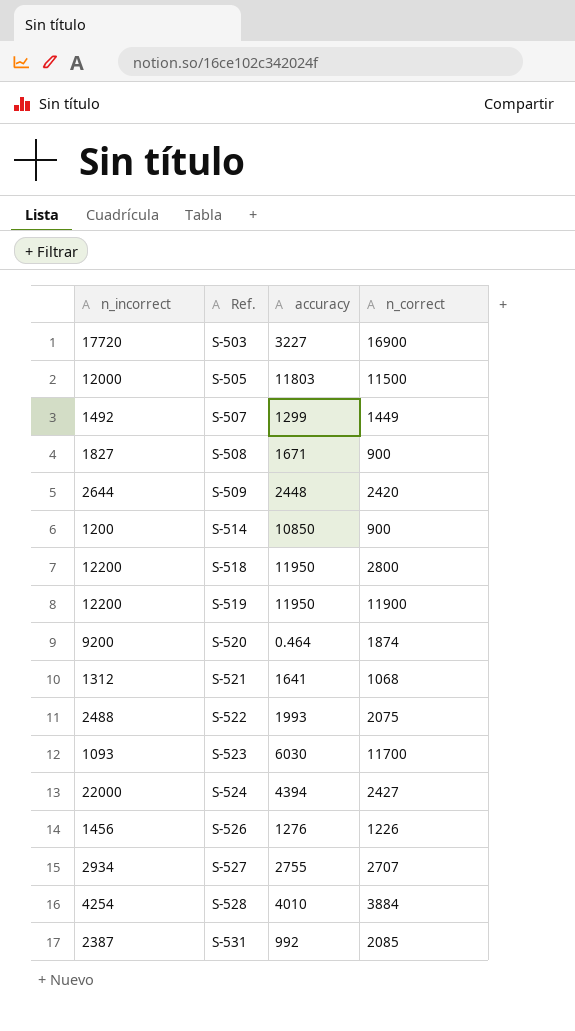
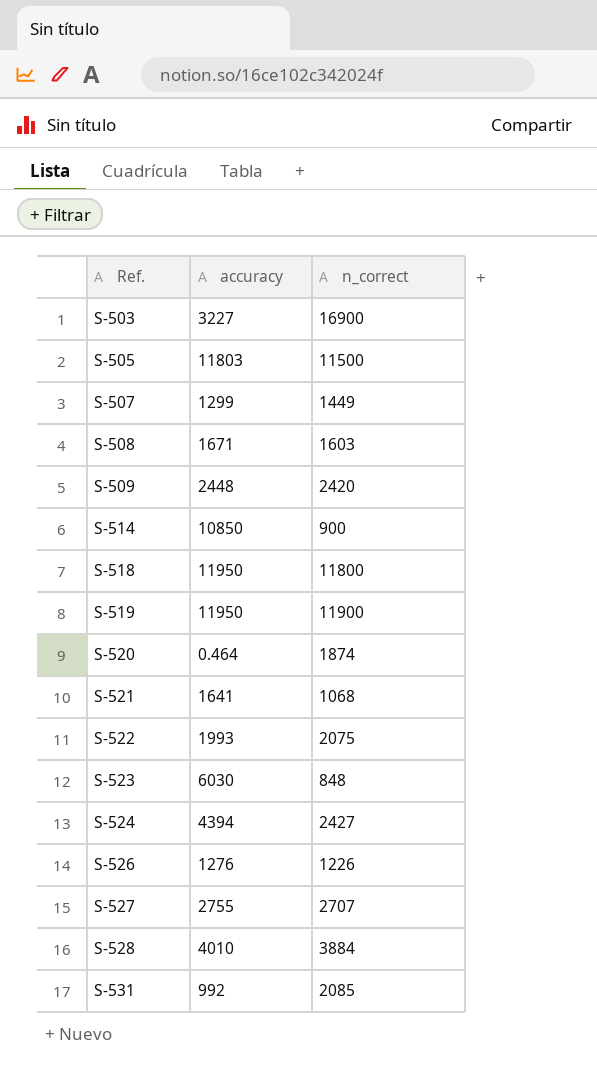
column n_incorrect | position: 1 -> none
S-508 | n_correct: 900 -> 1603
S-518 | n_correct: 2800 -> 11800
S-523 | n_correct: 11700 -> 848

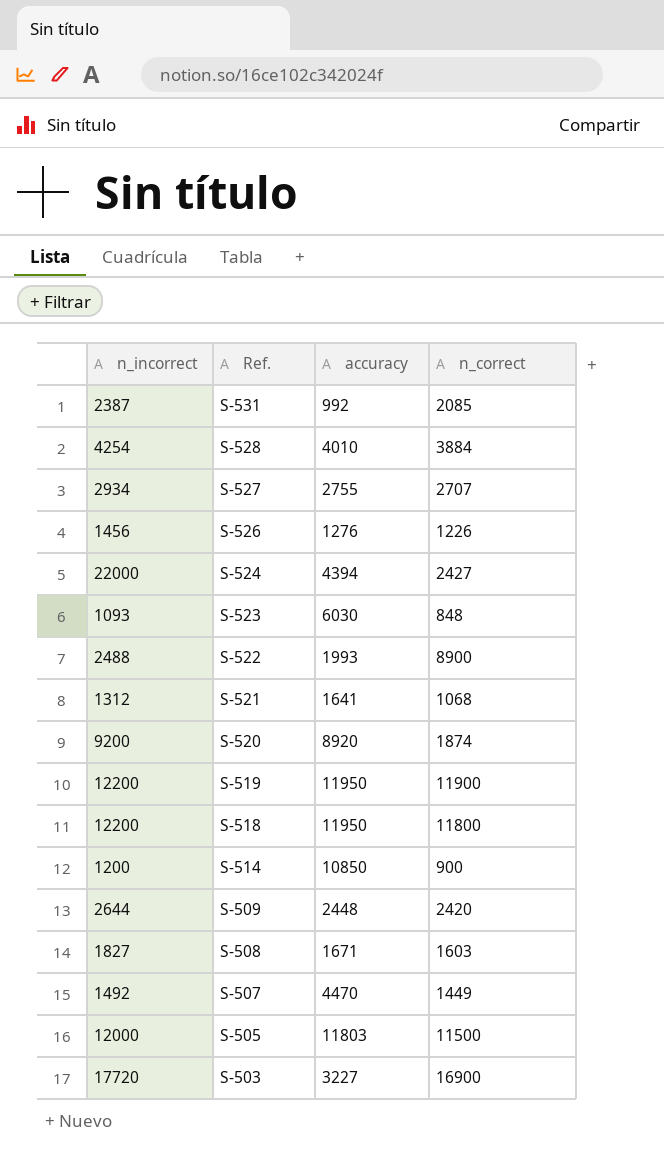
row order: Ref. ascending -> Ref. descending
column n_incorrect | position: none -> 1
S-522 | n_correct: 2075 -> 8900
S-520 | accuracy: 0.464 -> 8920
S-507 | accuracy: 1299 -> 4470

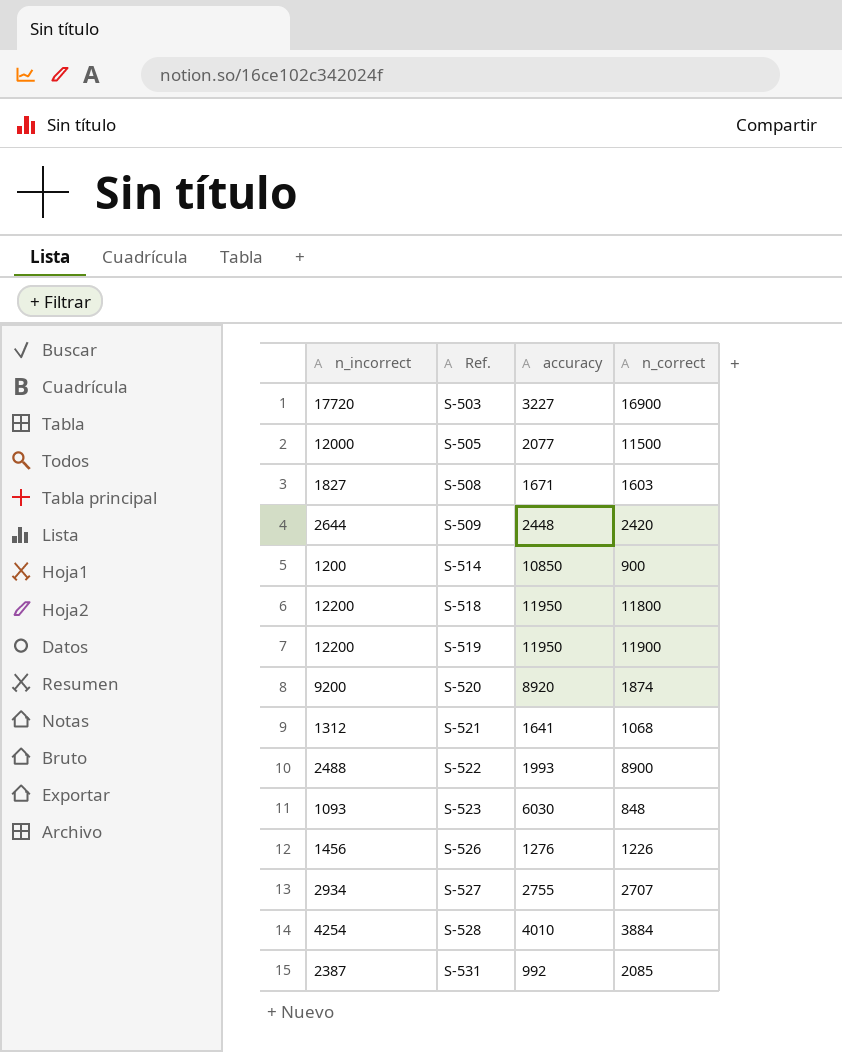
row order: Ref. descending -> Ref. ascending
row S-524: 22000 | 4394 | 2427 -> none
row S-507: 1492 | 4470 | 1449 -> none
S-505 | accuracy: 11803 -> 2077

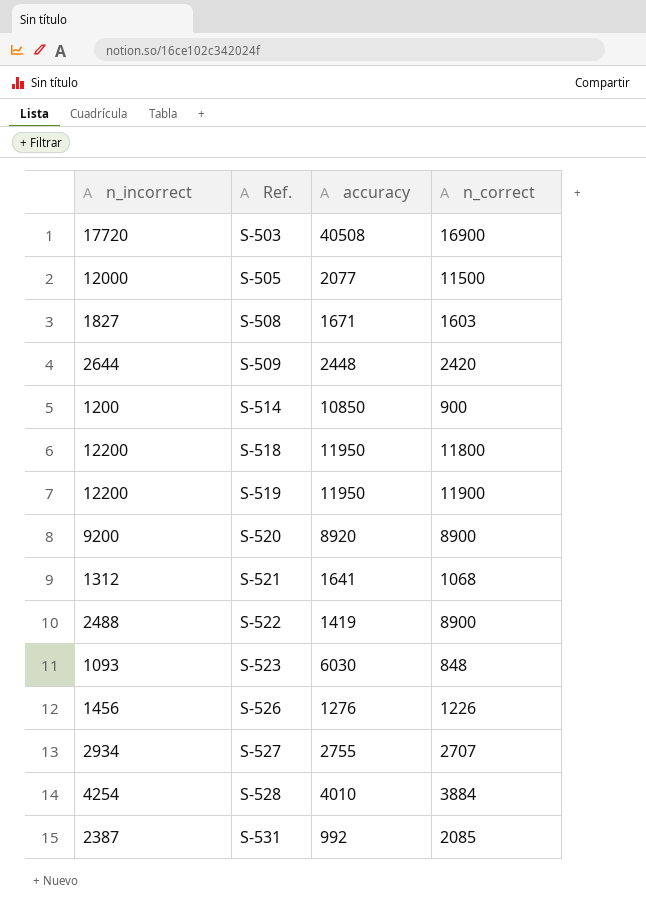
S-503 | accuracy: 3227 -> 40508
S-520 | n_correct: 1874 -> 8900
S-522 | accuracy: 1993 -> 1419

